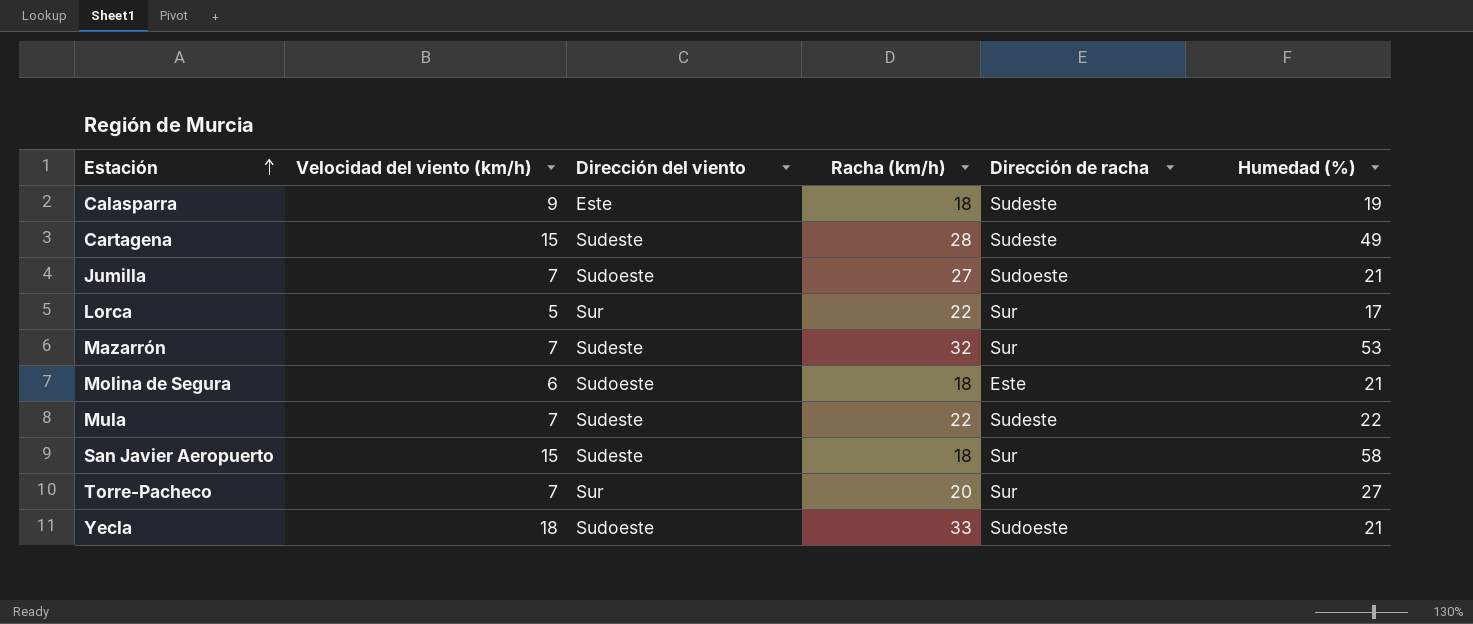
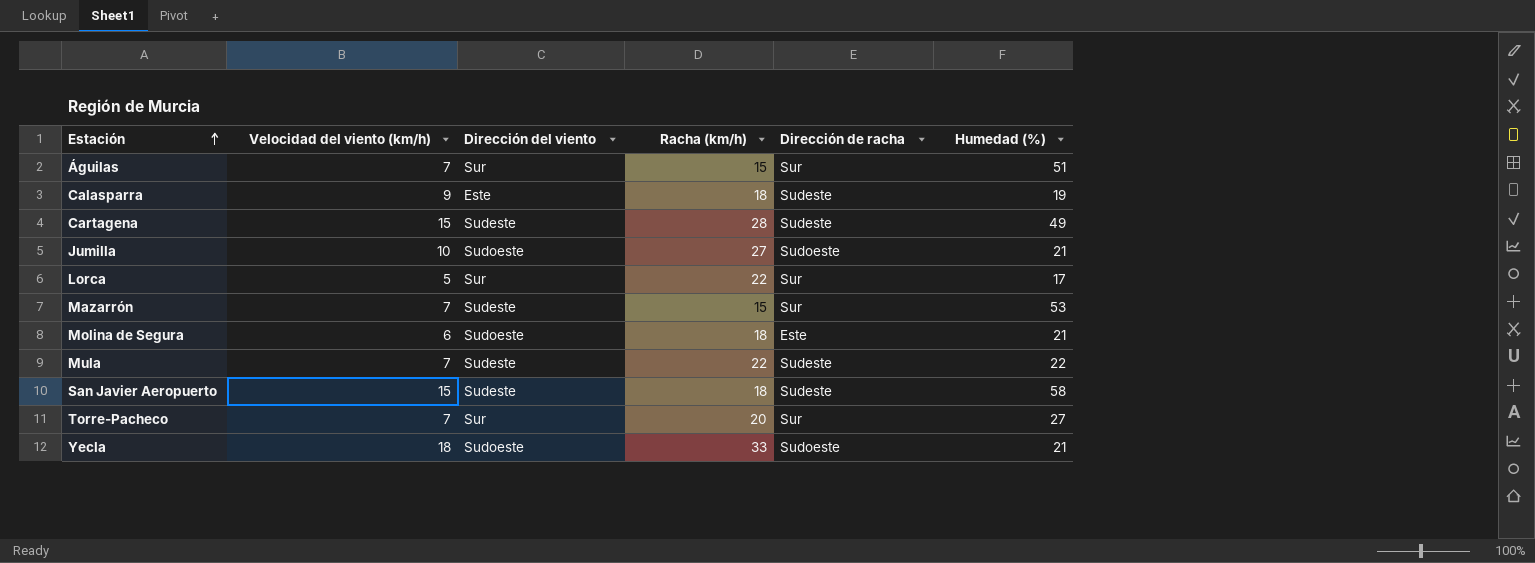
row Águilas: none -> 7 | Sur | 15 | Sur | 51
Jumilla | Velocidad del viento (km/h): 7 -> 10
Mazarrón | Racha (km/h): 32 -> 15
San Javier Aeropuerto | Dirección de racha: Sur -> Sudeste

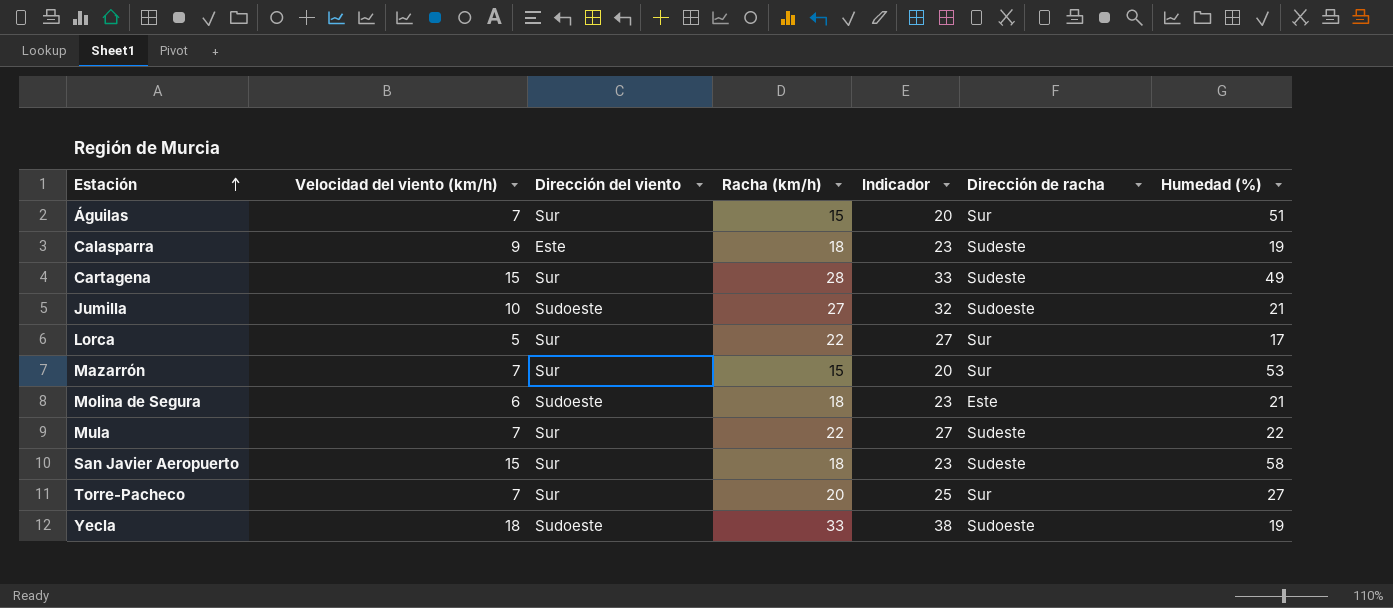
column Indicador | formula: none -> [Racha (km/h)] + 5
Cartagena | Dirección del viento: Sudeste -> Sur
Mazarrón | Dirección del viento: Sudeste -> Sur
Mula | Dirección del viento: Sudeste -> Sur
San Javier Aeropuerto | Dirección del viento: Sudeste -> Sur
Yecla | Humedad (%): 21 -> 19

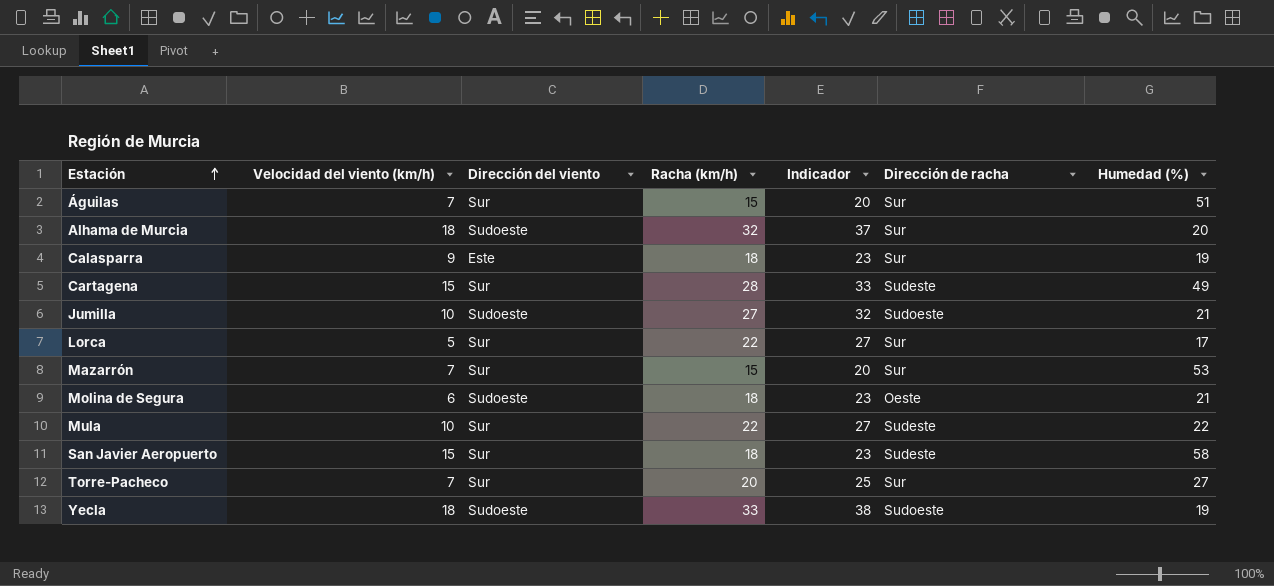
row Alhama de Murcia: none -> 18 | Sudoeste | 32 | 37 | Sur | 20
Calasparra | Dirección de racha: Sudeste -> Sur
Molina de Segura | Dirección de racha: Este -> Oeste
Mula | Velocidad del viento (km/h): 7 -> 10

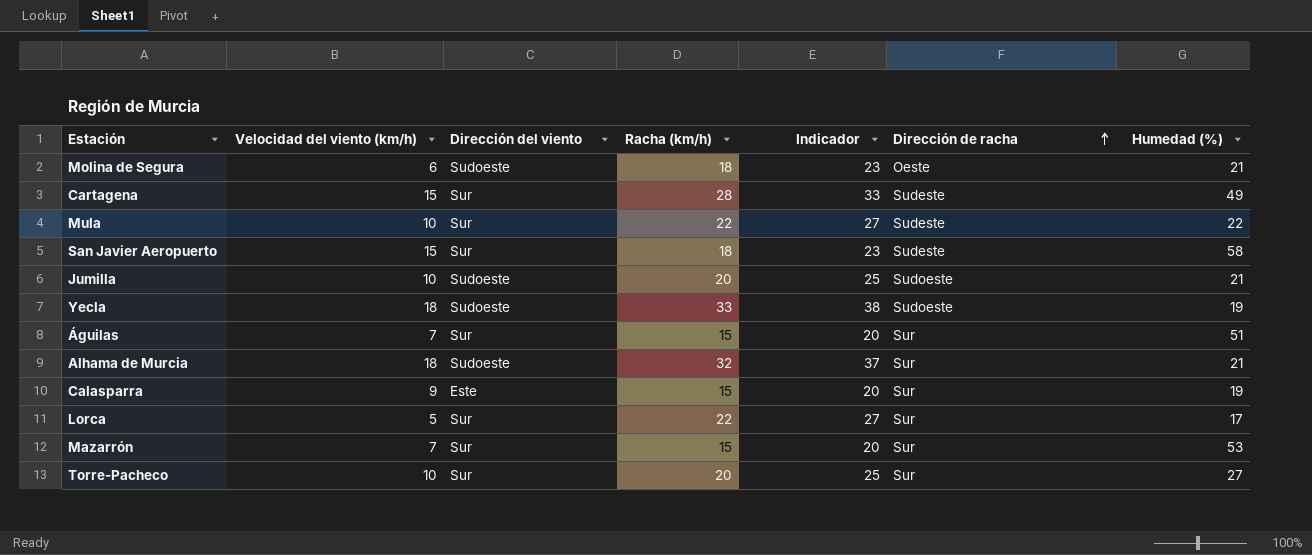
row order: Estación ascending -> Dirección de racha ascending
Jumilla | Racha (km/h): 27 -> 20
Jumilla | Indicador: 32 -> 25
Alhama de Murcia | Humedad (%): 20 -> 21
Calasparra | Racha (km/h): 18 -> 15
Calasparra | Indicador: 23 -> 20
Torre-Pacheco | Velocidad del viento (km/h): 7 -> 10

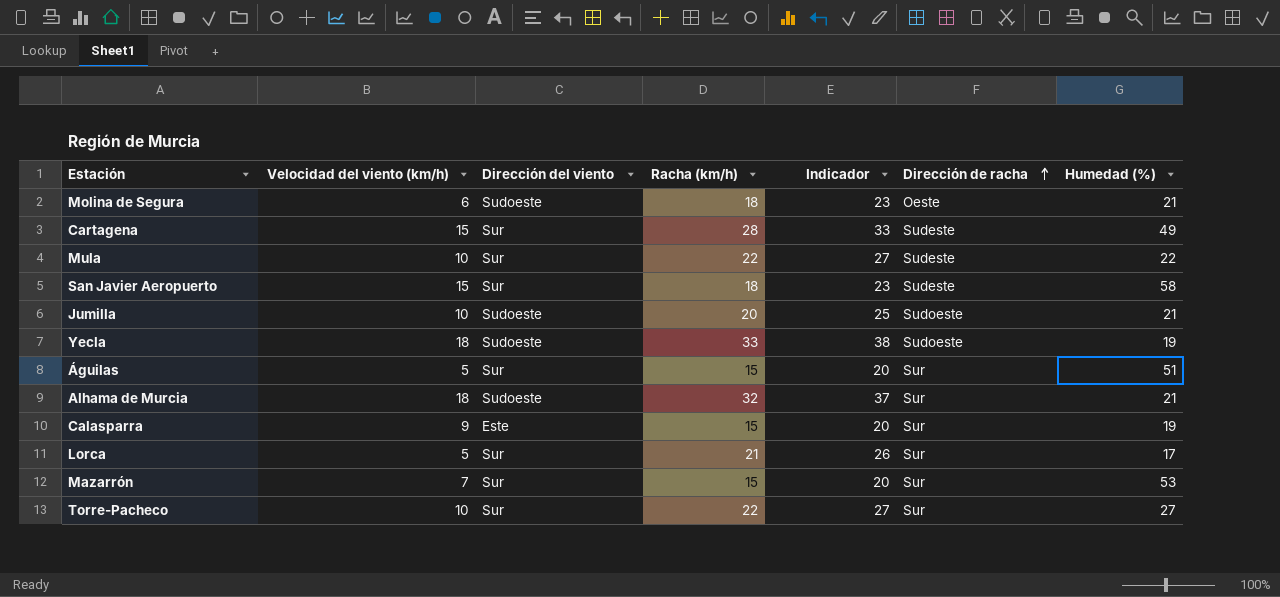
Águilas | Velocidad del viento (km/h): 7 -> 5
Lorca | Racha (km/h): 22 -> 21
Lorca | Indicador: 27 -> 26
Torre-Pacheco | Racha (km/h): 20 -> 22
Torre-Pacheco | Indicador: 25 -> 27

